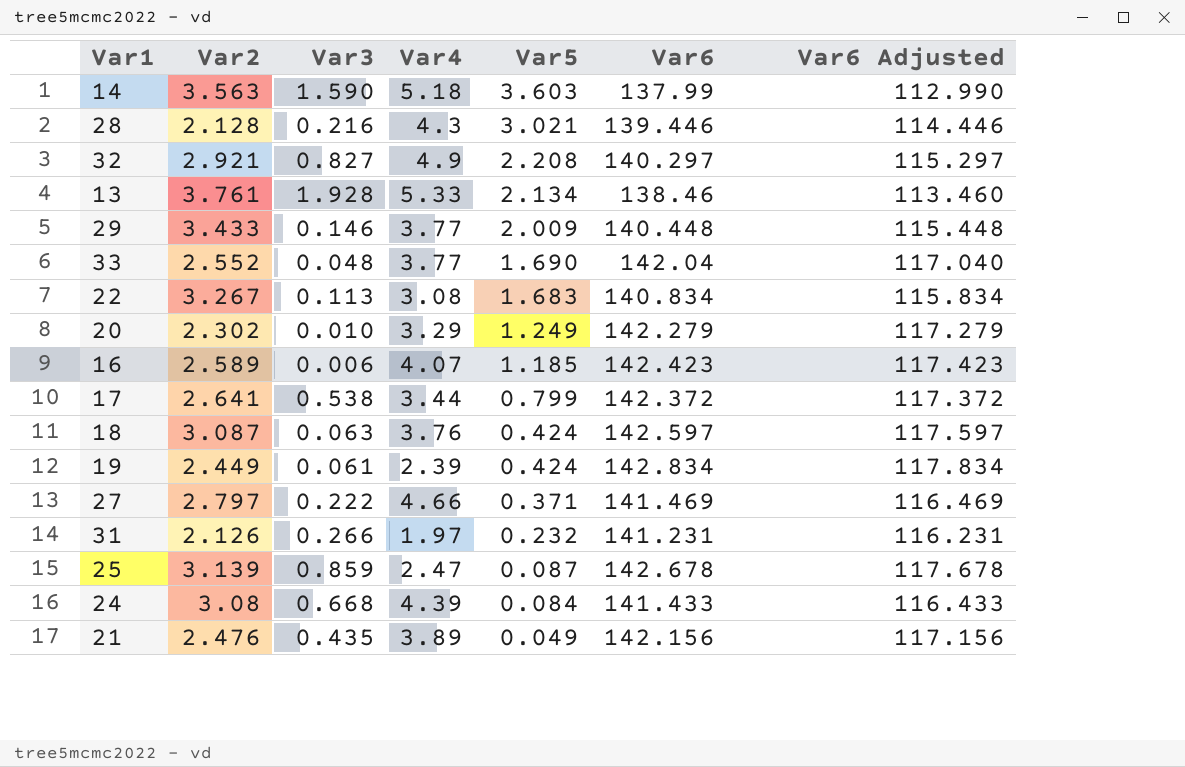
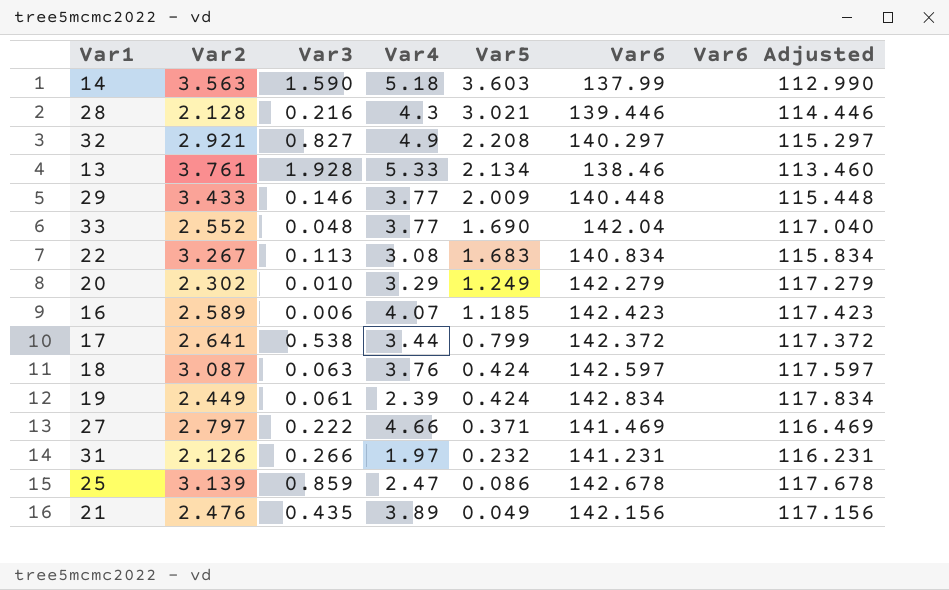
row 24: 3.08 | 0.668 | 4.39 | 0.084 | 141.433 | 116.433 -> none
25 | Var5: 0.087 -> 0.086

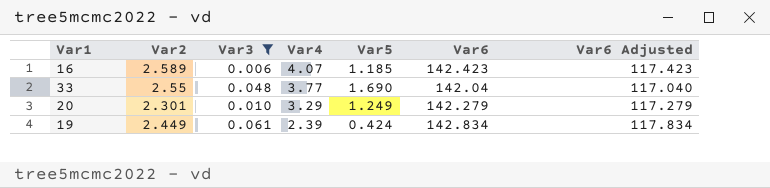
filter: none -> Var3 <= 0.061
row order: Var5 descending -> Var4 descending
33 | Var2: 2.552 -> 2.55
20 | Var2: 2.302 -> 2.301

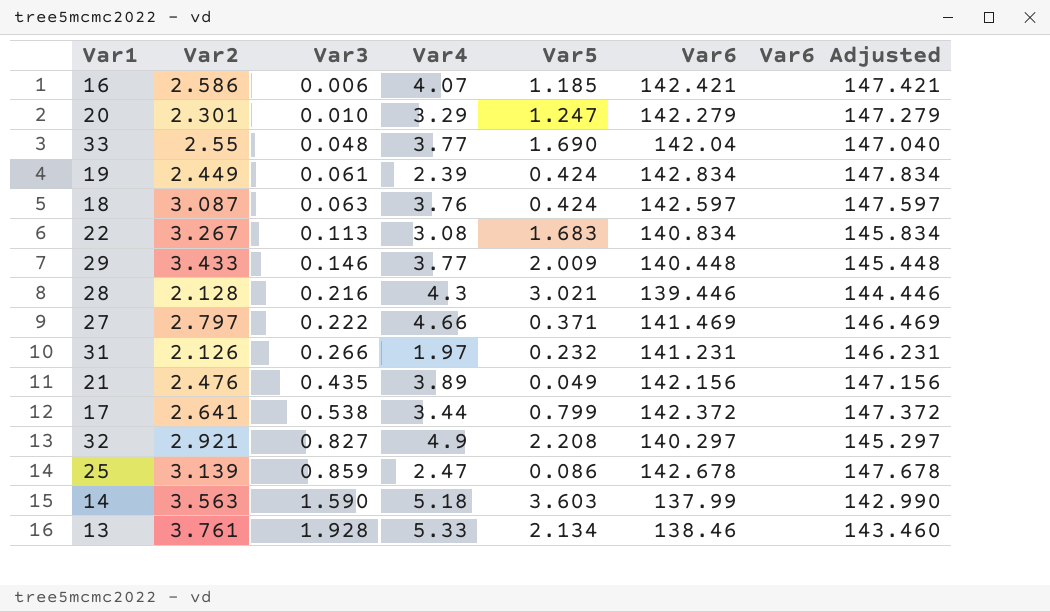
filter: Var3 <= 0.061 -> none
row order: Var4 descending -> Var3 ascending
column Var6 Adjusted | formula: [Var6] - 25 -> [Var6] + 5
16 | Var2: 2.589 -> 2.586
16 | Var6: 142.423 -> 142.421
20 | Var5: 1.249 -> 1.247

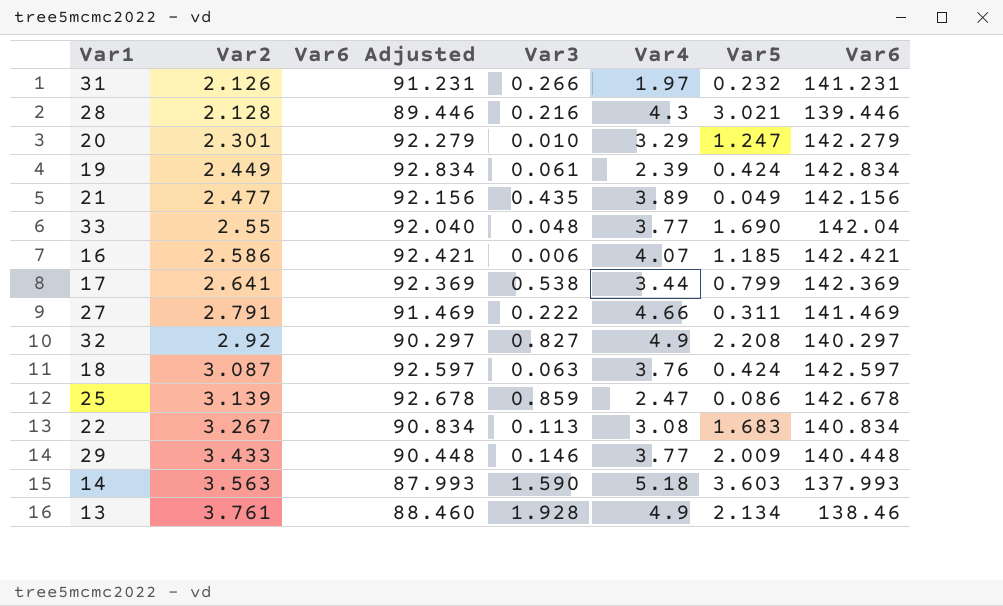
row order: Var3 ascending -> Var2 ascending
column Var6 Adjusted | formula: [Var6] + 5 -> [Var6] - 50
column Var6 Adjusted | position: 7 -> 3
21 | Var2: 2.476 -> 2.477
17 | Var6: 142.372 -> 142.369
27 | Var2: 2.797 -> 2.791
27 | Var5: 0.371 -> 0.311
32 | Var2: 2.921 -> 2.92
14 | Var6: 137.99 -> 137.993
13 | Var4: 5.33 -> 4.9

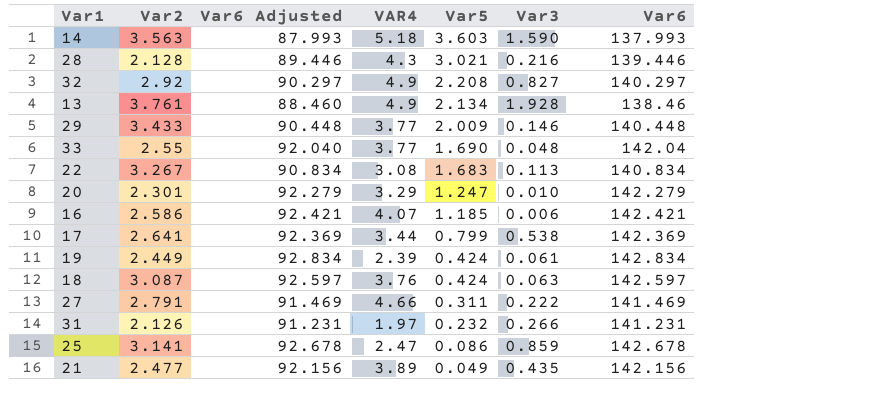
row order: Var2 ascending -> Var5 descending
column name: Var4 -> VAR4
column Var3 | position: 4 -> 6
25 | Var2: 3.139 -> 3.141

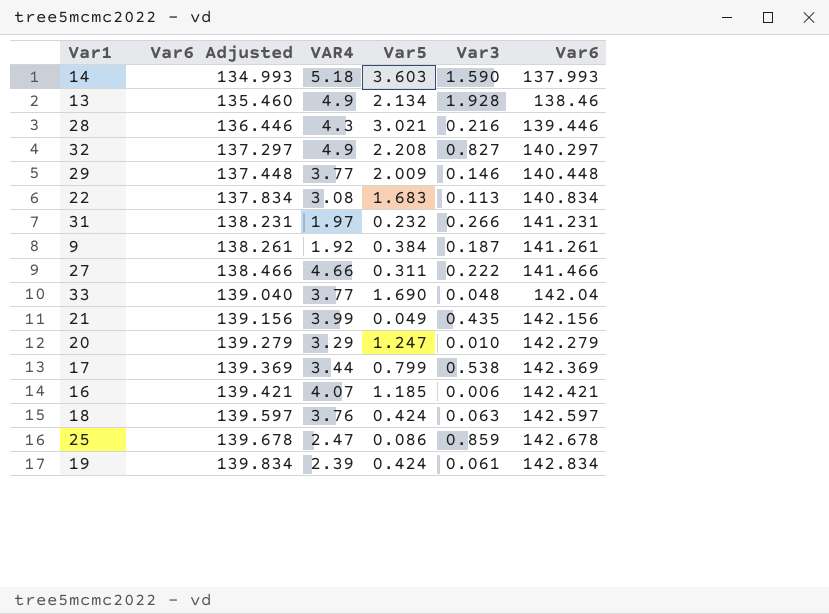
row order: Var5 descending -> Var6 Adjusted ascending
column Var2 | position: 2 -> none
column Var6 Adjusted | formula: [Var6] - 50 -> [Var6] - 3
row 9: none -> 138.261 | 1.92 | 0.384 | 0.187 | 141.261
27 | Var6: 141.469 -> 141.466
21 | VAR4: 3.89 -> 3.99

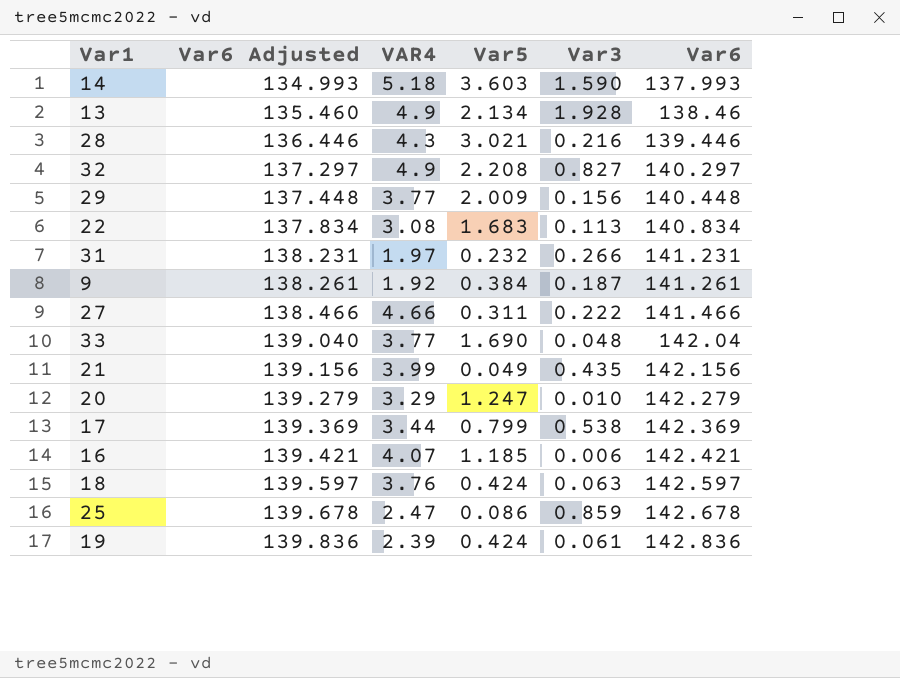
29 | Var3: 0.146 -> 0.156
19 | Var6 Adjusted: 139.834 -> 139.836
19 | Var6: 142.834 -> 142.836

